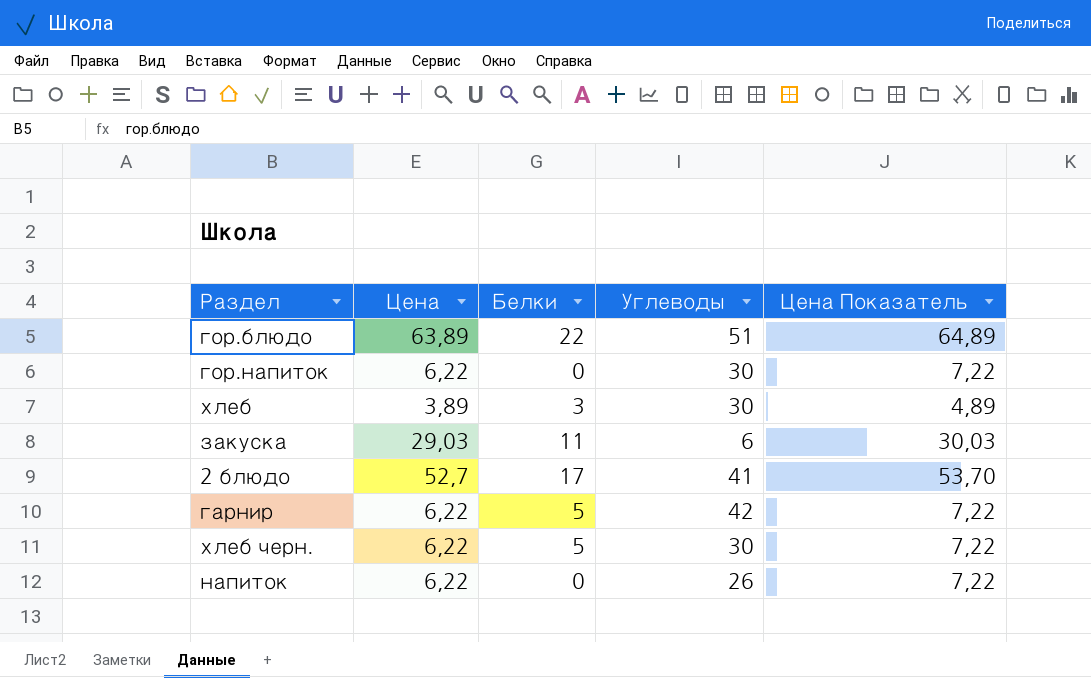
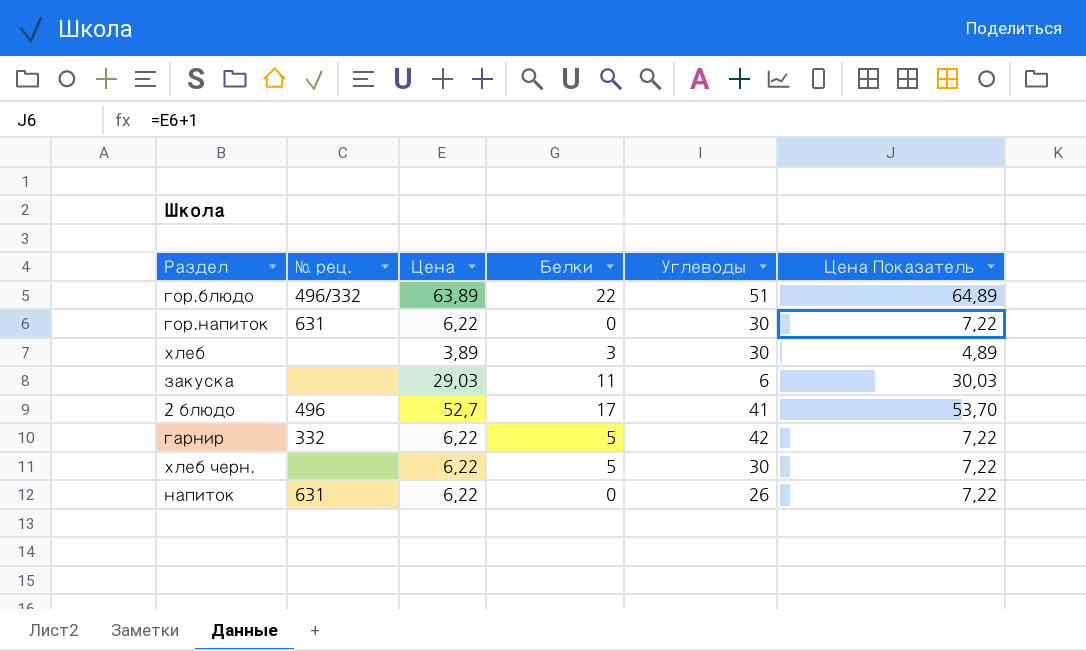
column № рец. | position: none -> 2

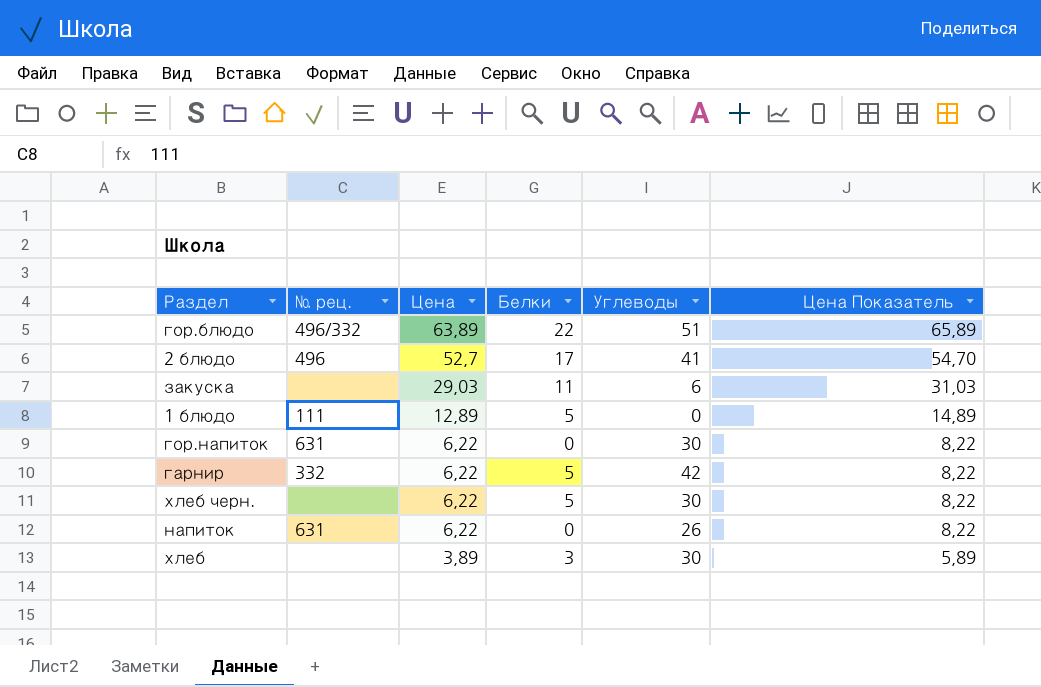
row order: none -> Цена descending
column Цена Показатель | formula: [Цена] + 1 -> [Цена] + 2
row 1 блюдо: none -> 111 | 12,89 | 5 | 0 | 14,89

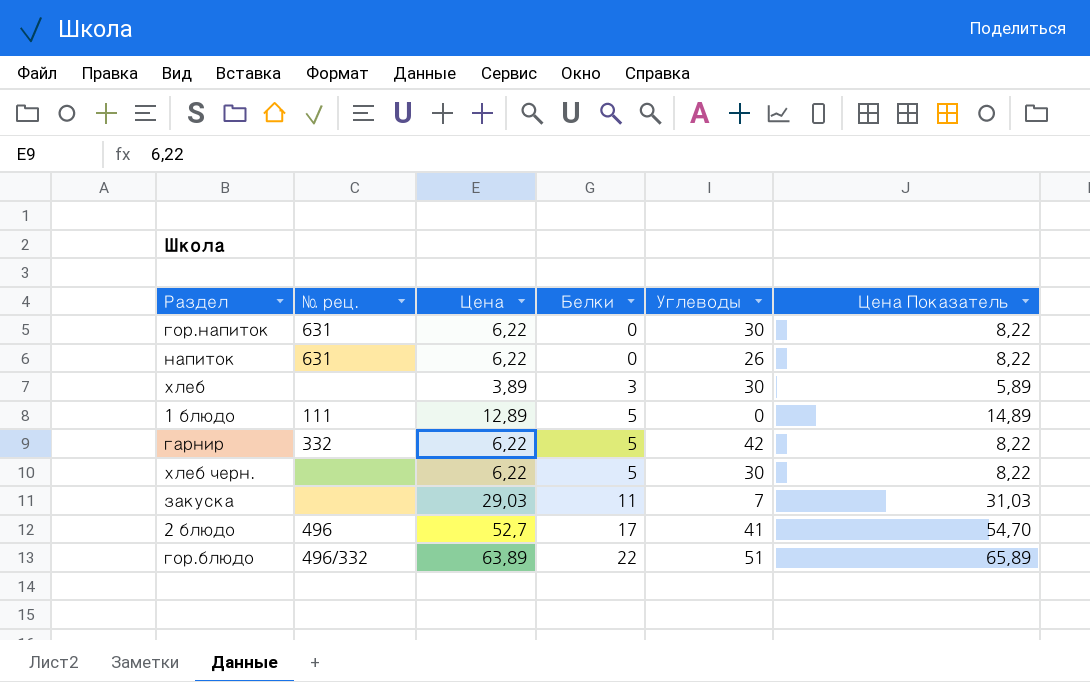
row order: Цена descending -> Белки ascending
закуска | Углеводы: 6 -> 7

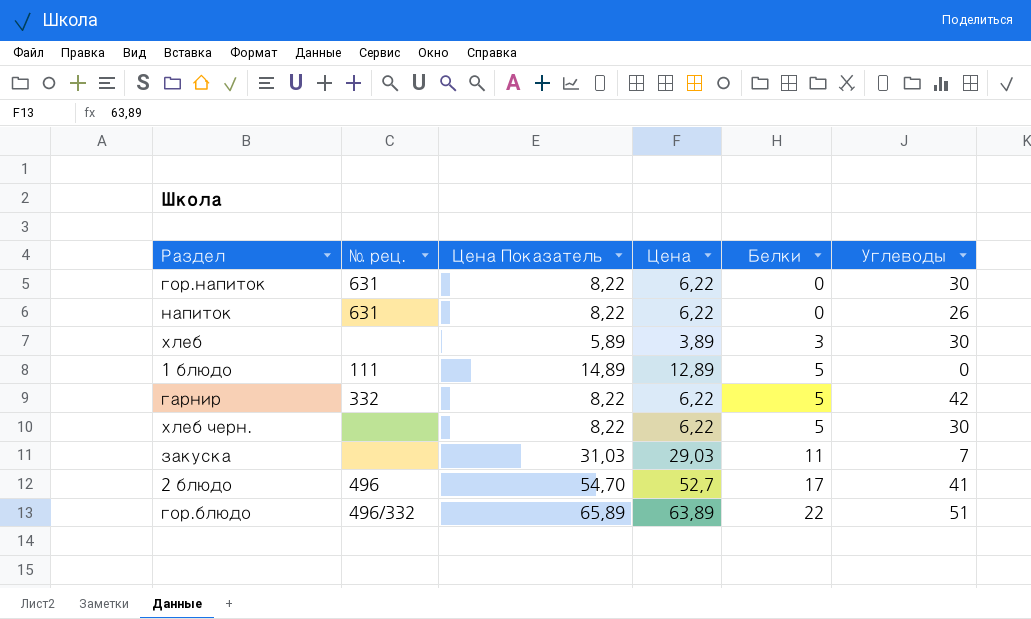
column Цена Показатель | position: 6 -> 3

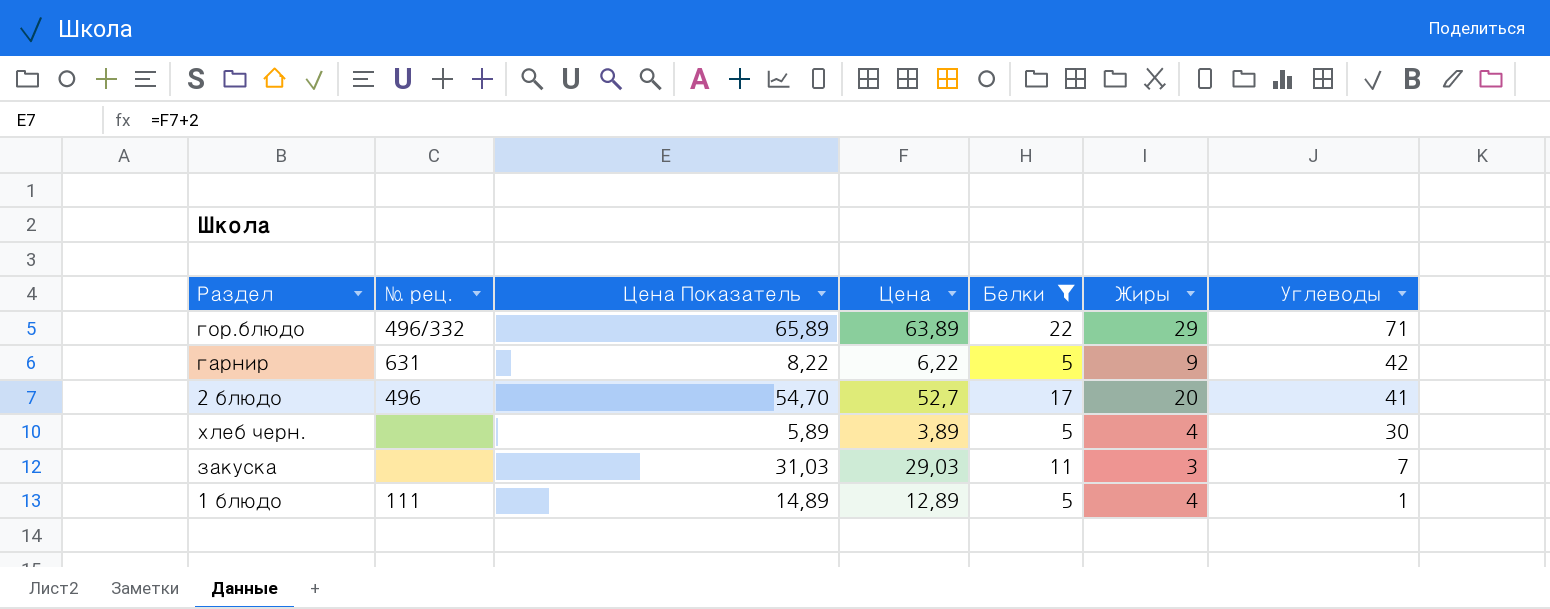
filter: none -> Белки >= 5
row order: Белки ascending -> Углеводы descending
column Жиры | position: none -> 6
гор.блюдо | Углеводы: 51 -> 71
гарнир | № рец.: 332 -> 631
хлеб черн. | Цена Показатель: 8,22 -> 5,89
хлеб черн. | Цена: 6,22 -> 3,89
1 блюдо | Углеводы: 0 -> 1

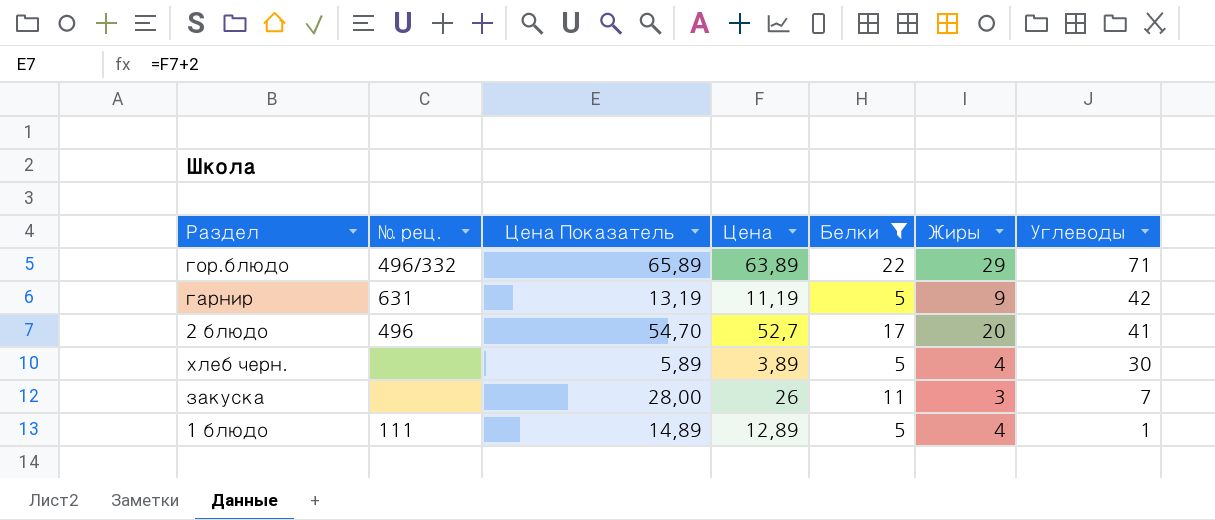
гарнир | Цена Показатель: 8,22 -> 13,19
гарнир | Цена: 6,22 -> 11,19
закуска | Цена Показатель: 31,03 -> 28,00
закуска | Цена: 29,03 -> 26

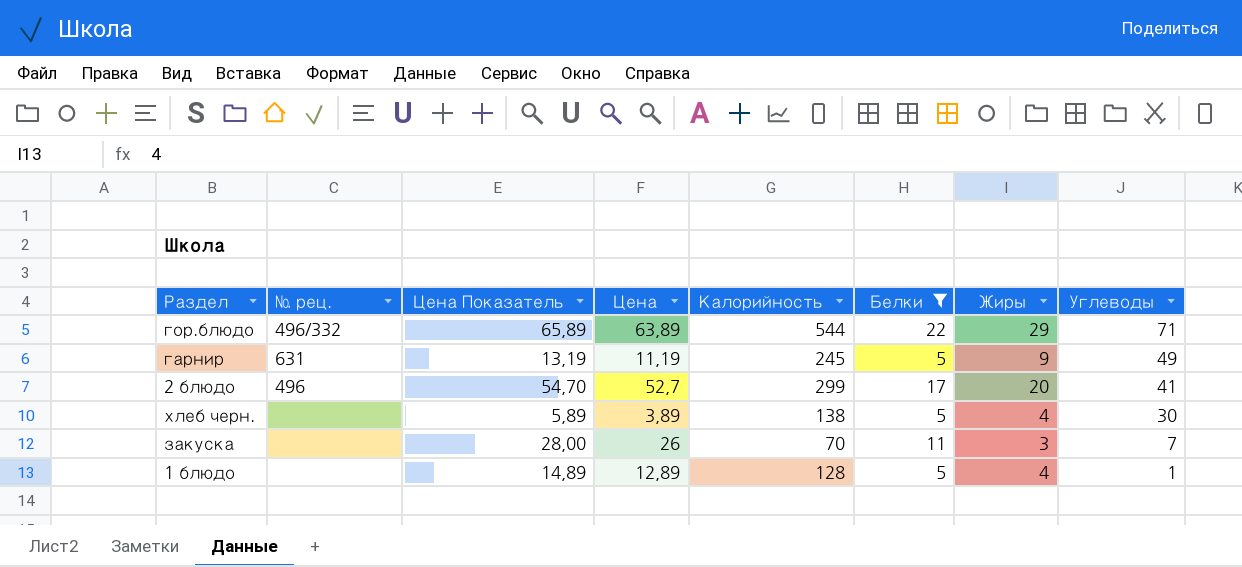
column Калорийность | position: none -> 5
гарнир | Углеводы: 42 -> 49
1 блюдо | № рец.: 111 -> none

